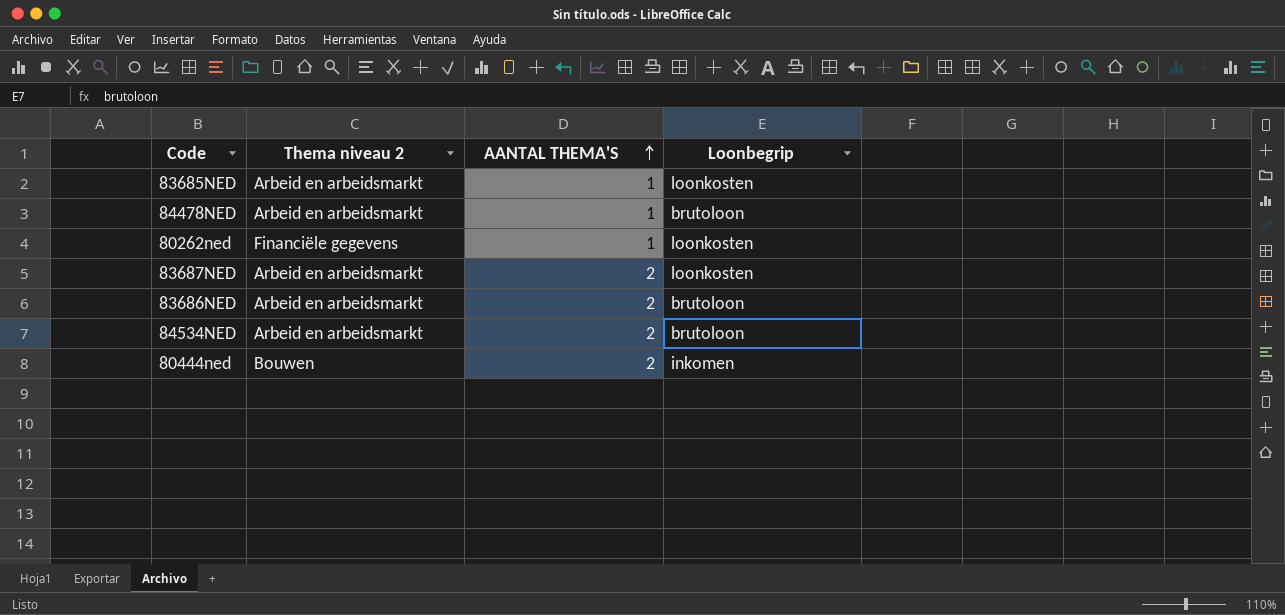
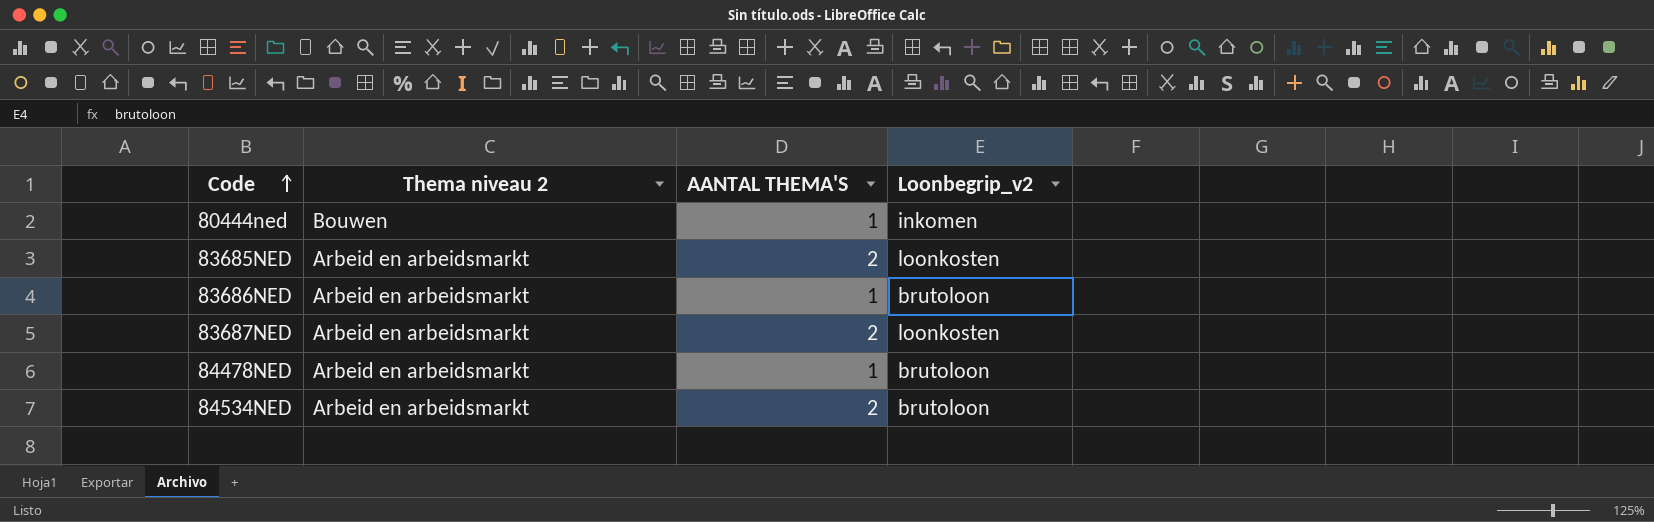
row order: AANTAL THEMA'S ascending -> Code ascending
column name: Loonbegrip -> Loonbegrip_v2
row 80262ned: Financiële gegevens | 1 | loonkosten -> none
80444ned | AANTAL THEMA'S: 2 -> 1
83685NED | AANTAL THEMA'S: 1 -> 2
83686NED | AANTAL THEMA'S: 2 -> 1

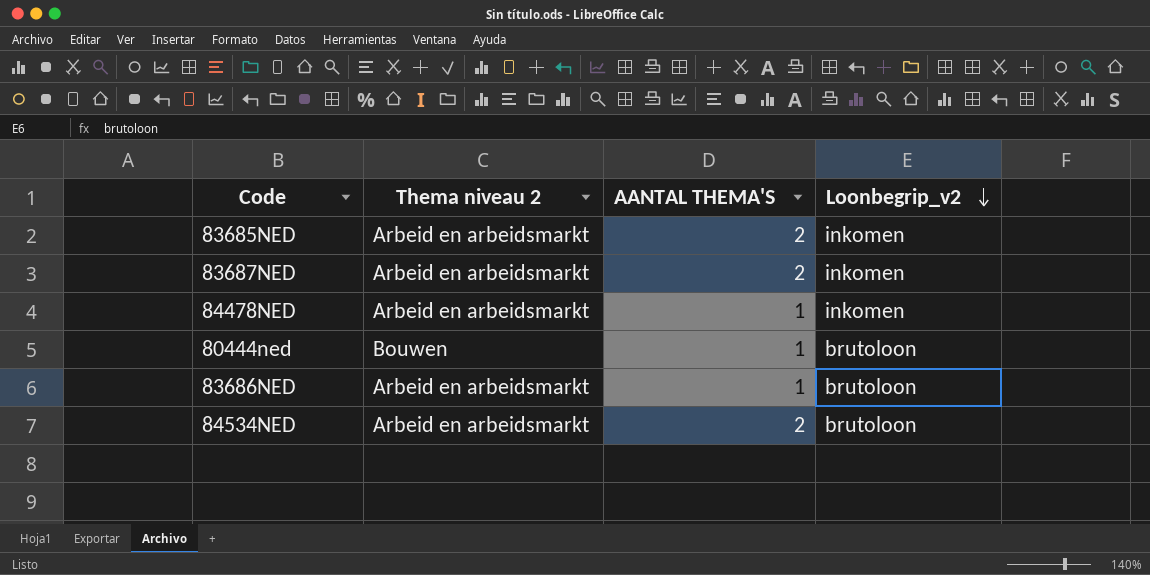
row order: Code ascending -> Loonbegrip_v2 descending
83685NED | Loonbegrip_v2: loonkosten -> inkomen
83687NED | Loonbegrip_v2: loonkosten -> inkomen
84478NED | Loonbegrip_v2: brutoloon -> inkomen
80444ned | Loonbegrip_v2: inkomen -> brutoloon

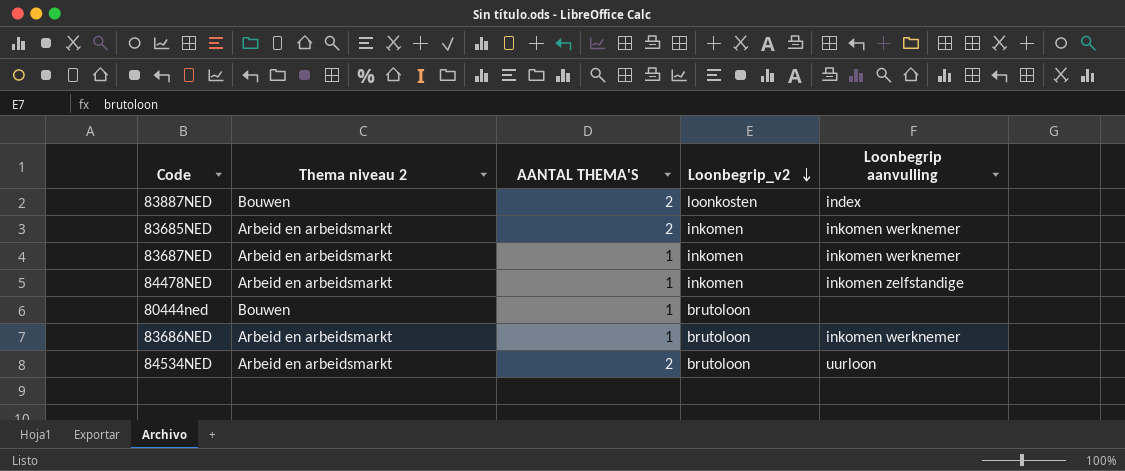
column Loonbegrip aanvulling | position: none -> 5
row 83887NED: none -> Bouwen | 2 | loonkosten | index
83687NED | AANTAL THEMA'S: 2 -> 1

